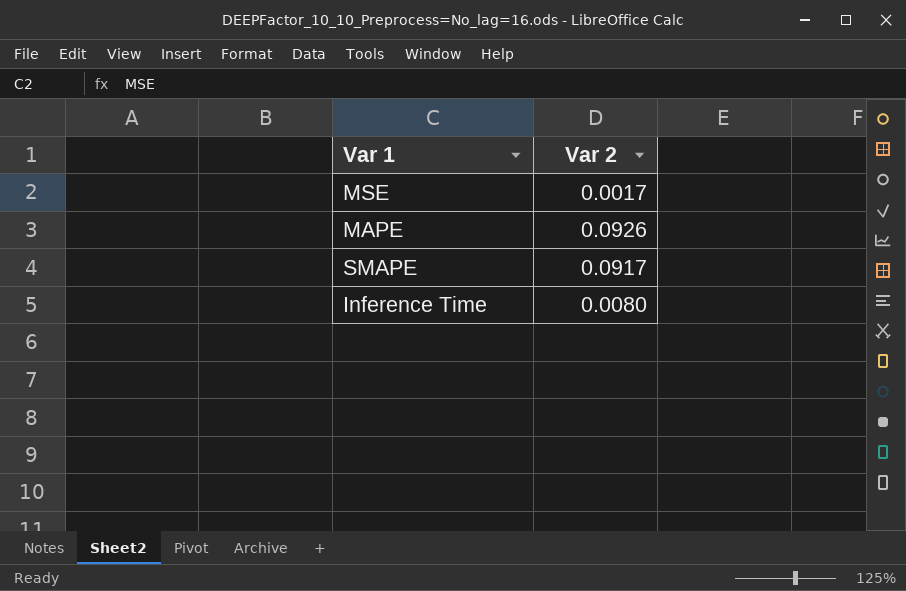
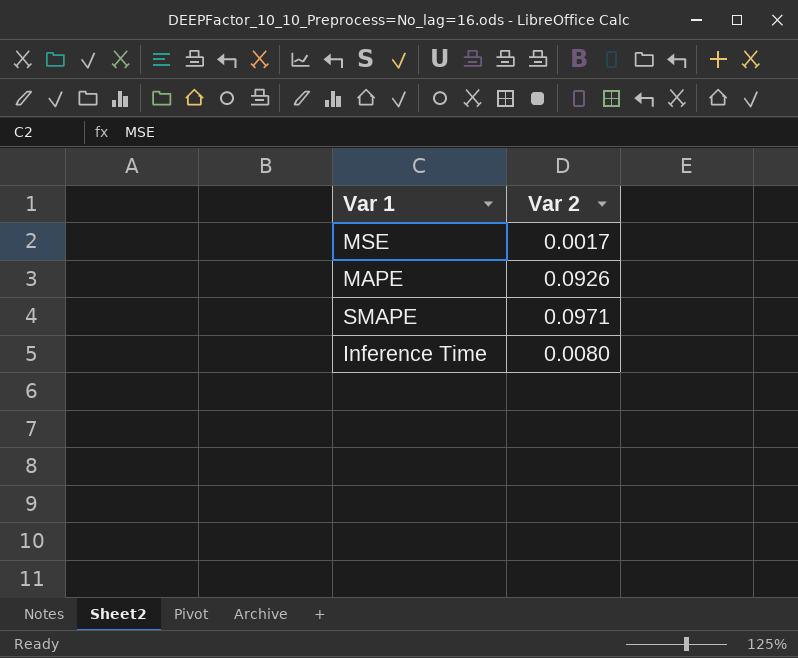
SMAPE | Var 2: 0.0917 -> 0.0971

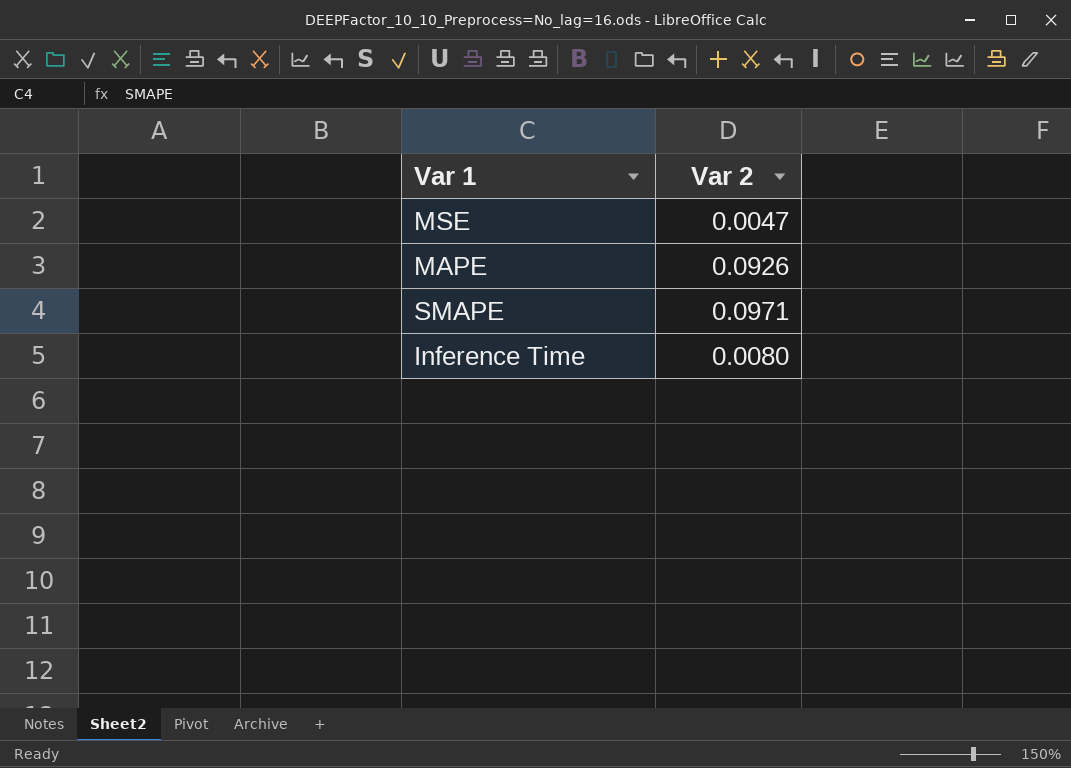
MSE | Var 2: 0.0017 -> 0.0047

